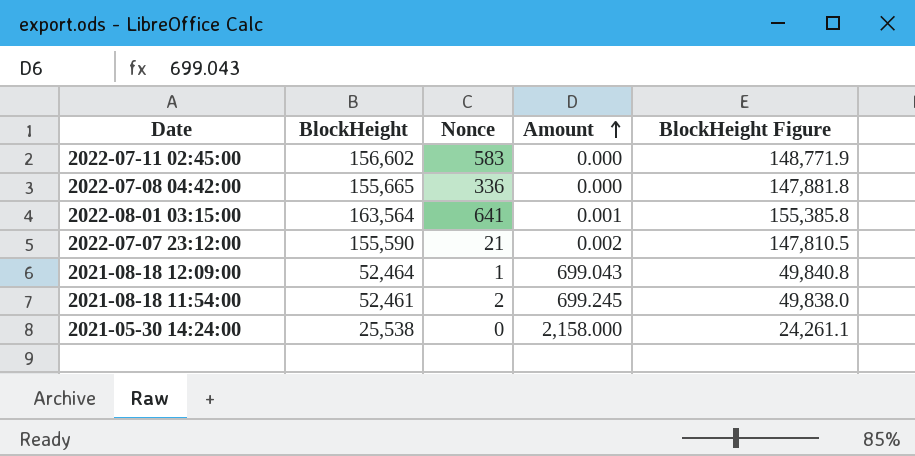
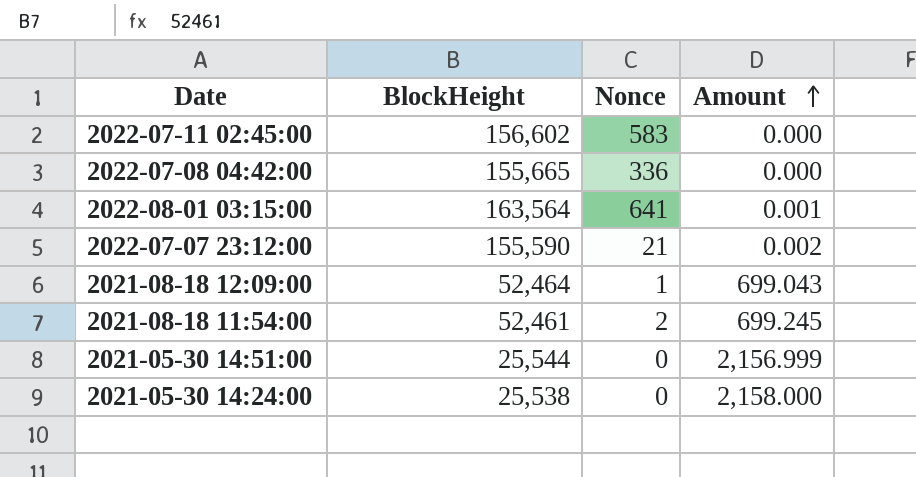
column BlockHeight Figure | formula: [BlockHeight] * 0.95 -> none
row 2021-05-30 14:51:00: none -> 25,544 | 0 | 2,156.999

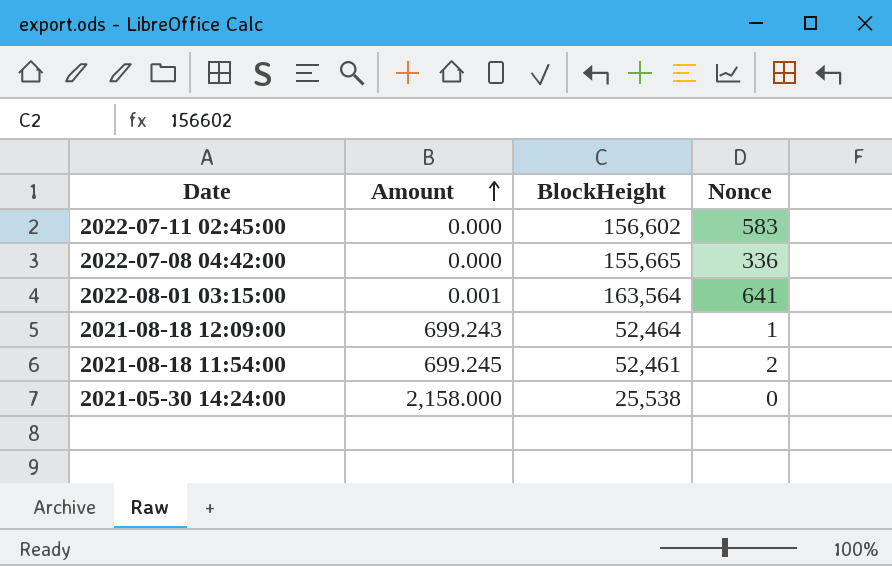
column Amount | position: 4 -> 2
row 2022-07-07 23:12:00: 155,590 | 21 | 0.002 -> none
row 2021-05-30 14:51:00: 25,544 | 0 | 2,156.999 -> none
2021-08-18 12:09:00 | Amount: 699.043 -> 699.243

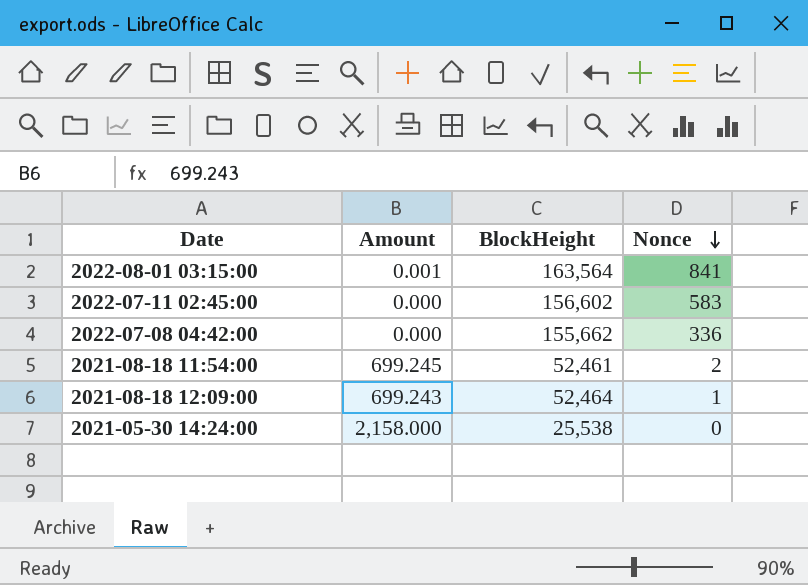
row order: Amount ascending -> Nonce descending
2022-08-01 03:15:00 | Nonce: 641 -> 841
2022-07-08 04:42:00 | BlockHeight: 155,665 -> 155,662

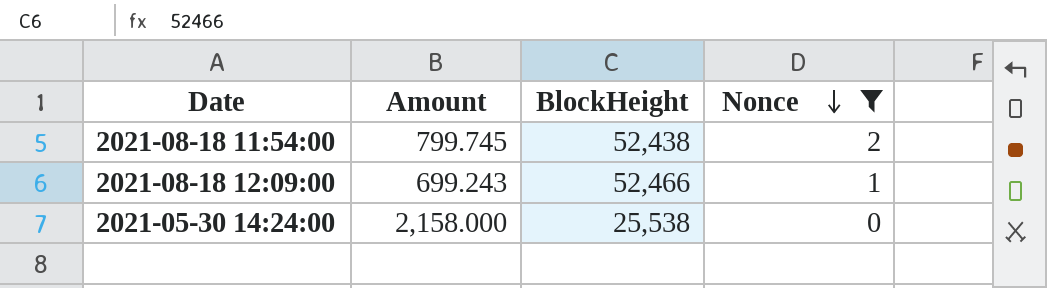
filter: none -> Nonce <= 2
2021-08-18 11:54:00 | Amount: 699.245 -> 799.745
2021-08-18 11:54:00 | BlockHeight: 52,461 -> 52,438
2021-08-18 12:09:00 | BlockHeight: 52,464 -> 52,466

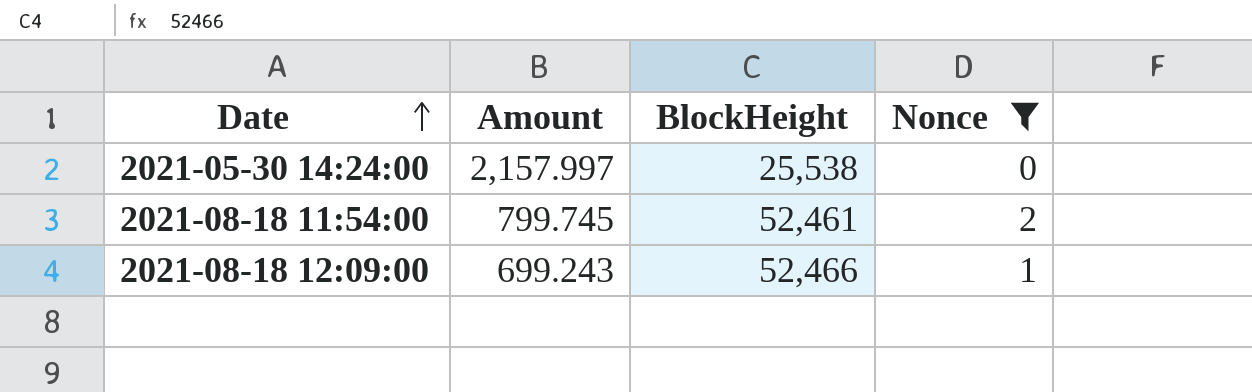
row order: Nonce descending -> Date ascending
2021-05-30 14:24:00 | Amount: 2,158.000 -> 2,157.997
2021-08-18 11:54:00 | BlockHeight: 52,438 -> 52,461

